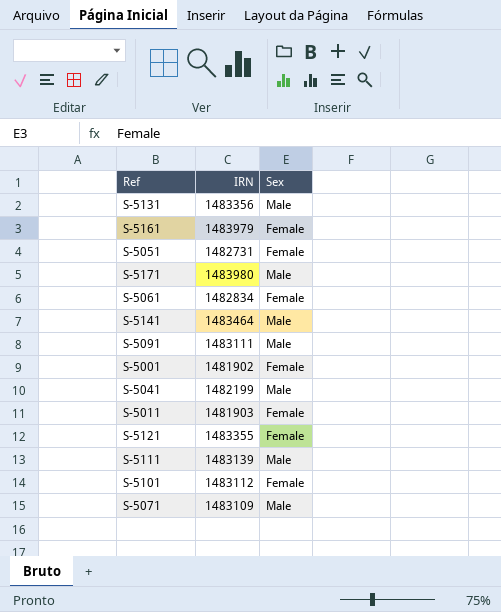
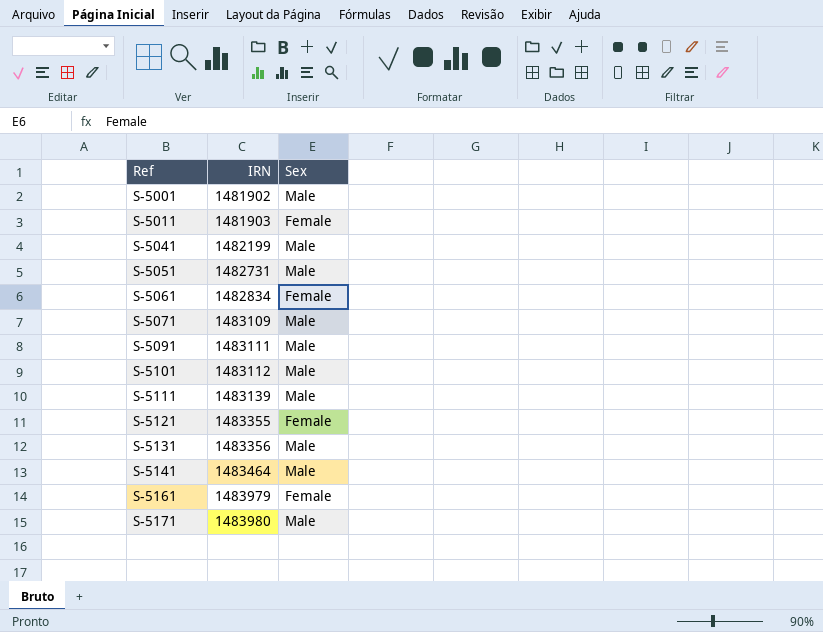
row order: none -> Ref ascending
S-5001 | Sex: Female -> Male
S-5051 | Sex: Female -> Male
S-5101 | Sex: Female -> Male

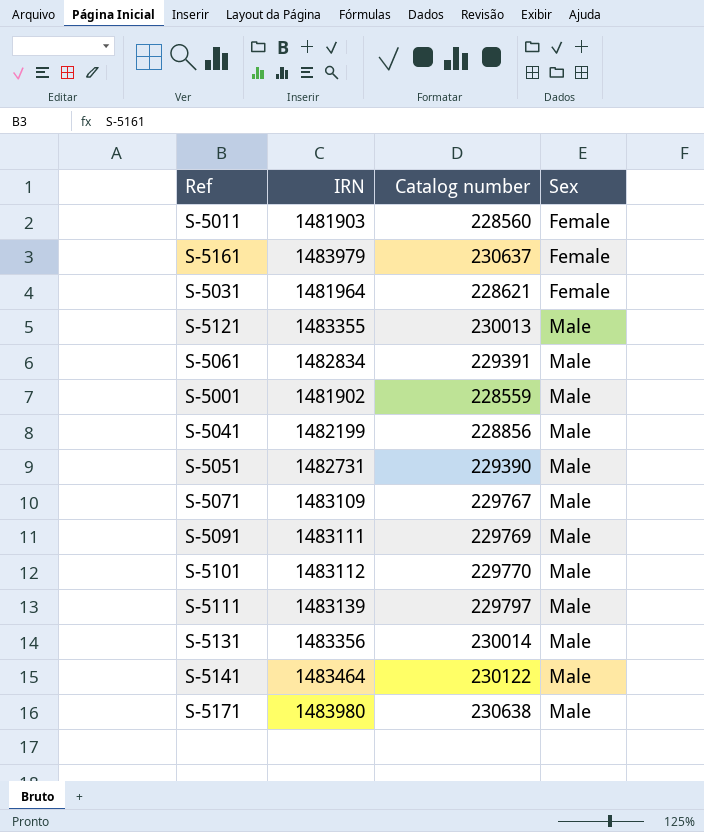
row order: Ref ascending -> Sex ascending
column Catalog number | position: none -> 3
row S-5031: none -> 1481964 | 228621 | Female
S-5121 | Sex: Female -> Male
S-5061 | Sex: Female -> Male

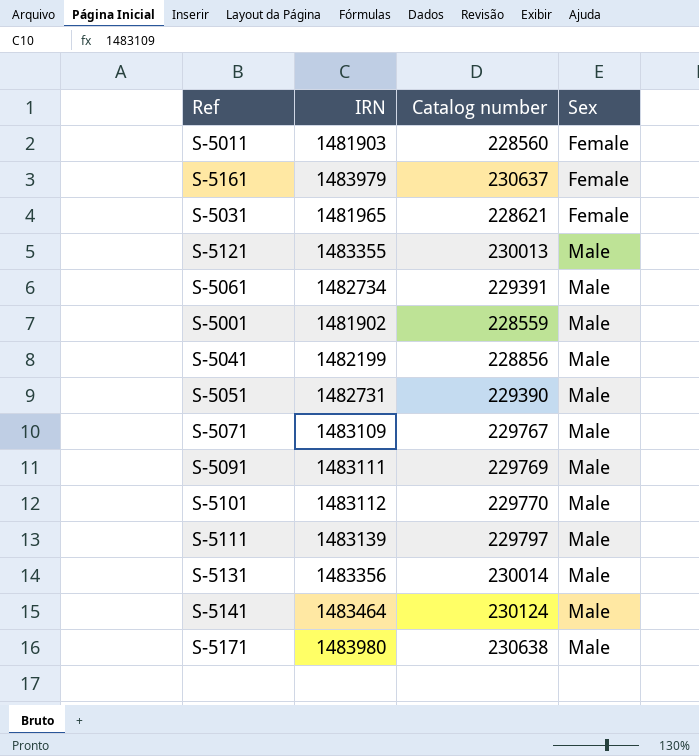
S-5031 | IRN: 1481964 -> 1481965
S-5061 | IRN: 1482834 -> 1482734
S-5141 | Catalog number: 230122 -> 230124

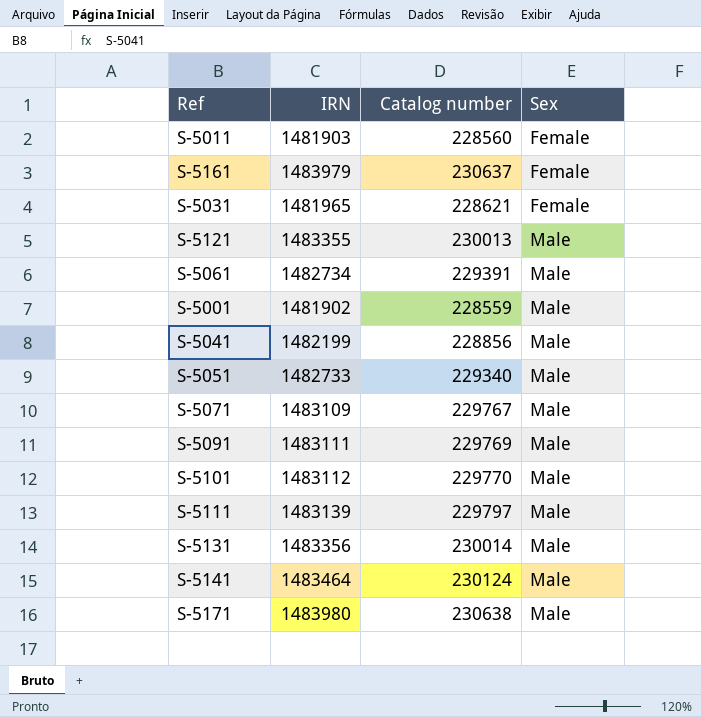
S-5051 | IRN: 1482731 -> 1482733
S-5051 | Catalog number: 229390 -> 229340

